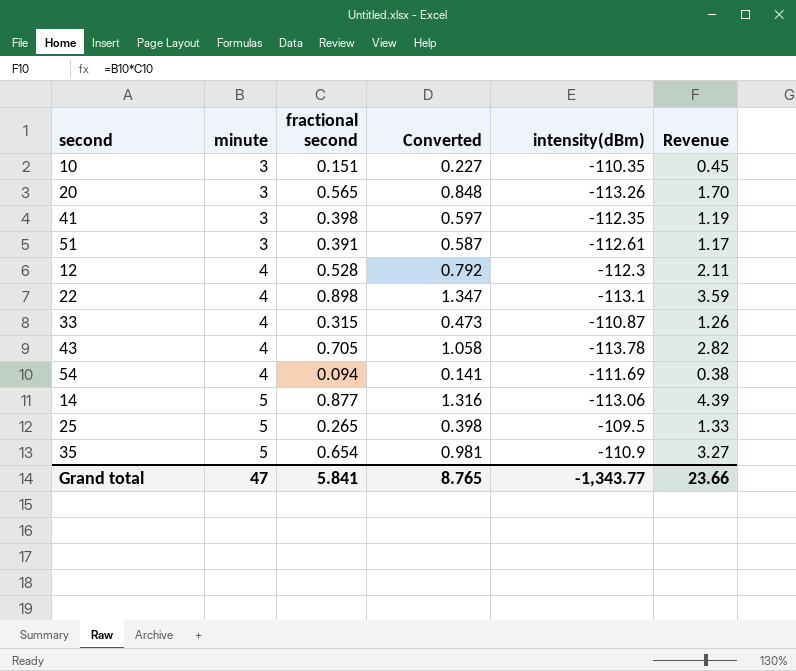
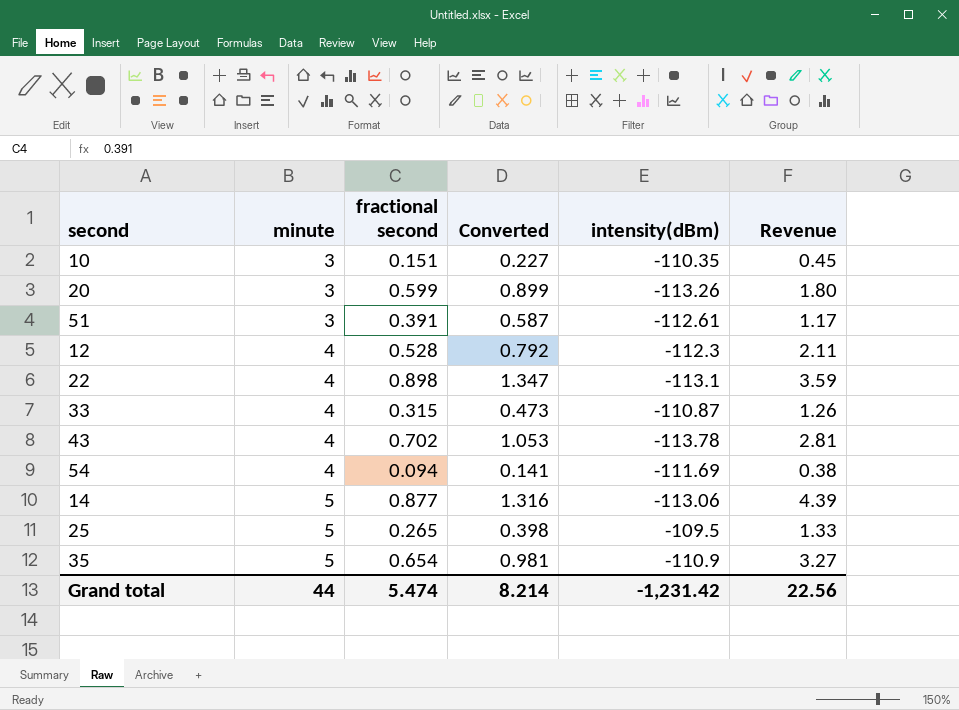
row 41: 3 | 0.398 | 0.597 | -112.35 | 1.19 -> none
20 | fractional second: 0.565 -> 0.599
20 | Converted: 0.848 -> 0.899
20 | Revenue: 1.70 -> 1.80
43 | fractional second: 0.705 -> 0.702
43 | Converted: 1.058 -> 1.053
43 | Revenue: 2.82 -> 2.81
Grand total | minute: 47 -> 44
Grand total | fractional second: 5.841 -> 5.474
Grand total | Converted: 8.765 -> 8.214
Grand total | intensity(dBm): -1,343.77 -> -1,231.42
Grand total | Revenue: 23.66 -> 22.56

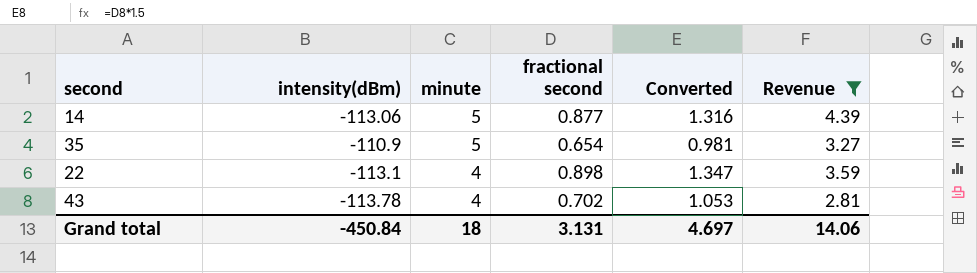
filter: none -> Revenue >= 2.81
row order: minute ascending -> minute descending
column intensity(dBm) | position: 5 -> 2
Grand total | intensity(dBm): -1,231.42 -> -450.84
Grand total | minute: 44 -> 18
Grand total | fractional second: 5.474 -> 3.131
Grand total | Converted: 8.214 -> 4.697
Grand total | Revenue: 22.56 -> 14.06

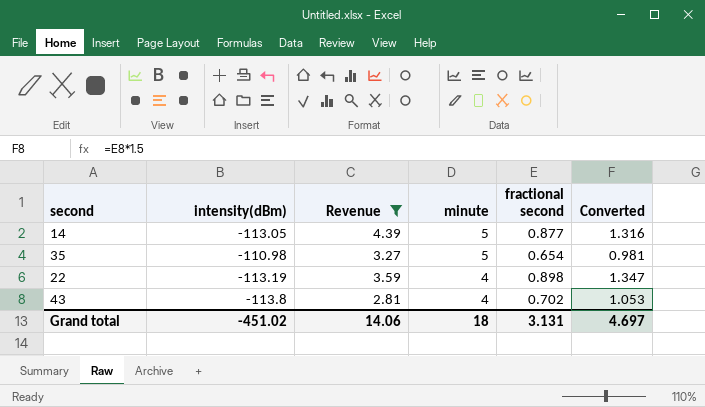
column Revenue | position: 6 -> 3
14 | intensity(dBm): -113.06 -> -113.05
35 | intensity(dBm): -110.9 -> -110.98
22 | intensity(dBm): -113.1 -> -113.19
43 | intensity(dBm): -113.78 -> -113.8
Grand total | intensity(dBm): -450.84 -> -451.02

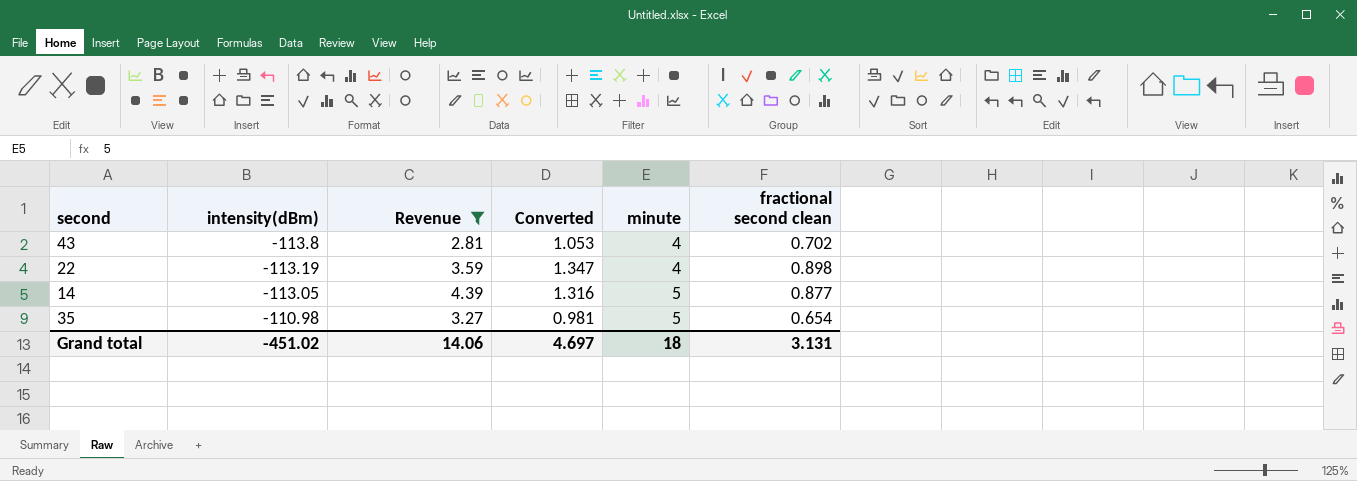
row order: minute descending -> intensity(dBm) ascending
column Converted | position: 6 -> 4
column name: fractional second -> fractional second clean

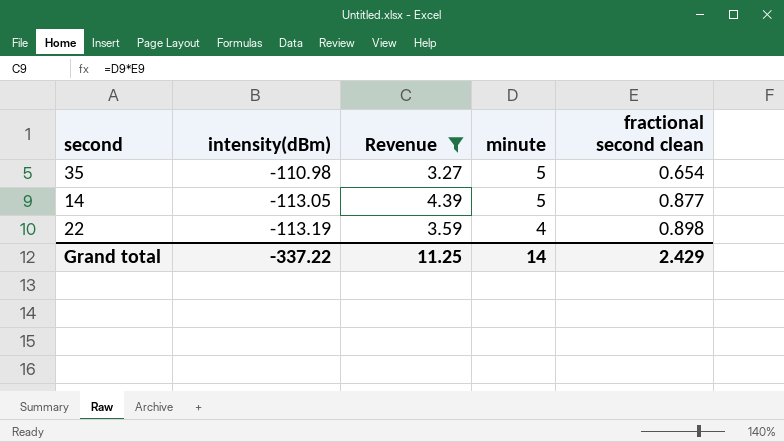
row order: intensity(dBm) ascending -> intensity(dBm) descending
column Converted | formula: [fractional second clean] * 1.5 -> none
row 43: -113.8 | 2.81 | 1.053 | 4 | 0.702 -> none
Grand total | intensity(dBm): -451.02 -> -337.22
Grand total | Revenue: 14.06 -> 11.25
Grand total | minute: 18 -> 14
Grand total | fractional second clean: 3.131 -> 2.429

